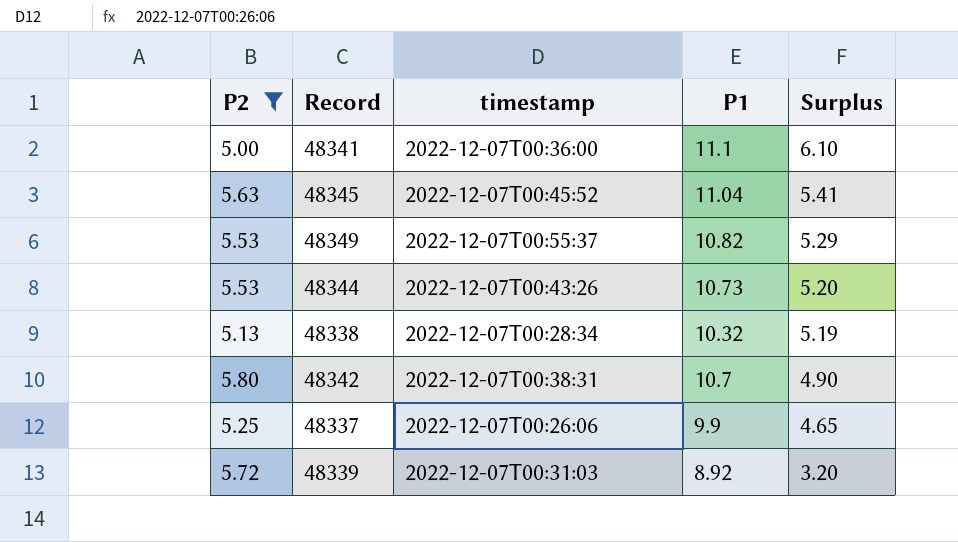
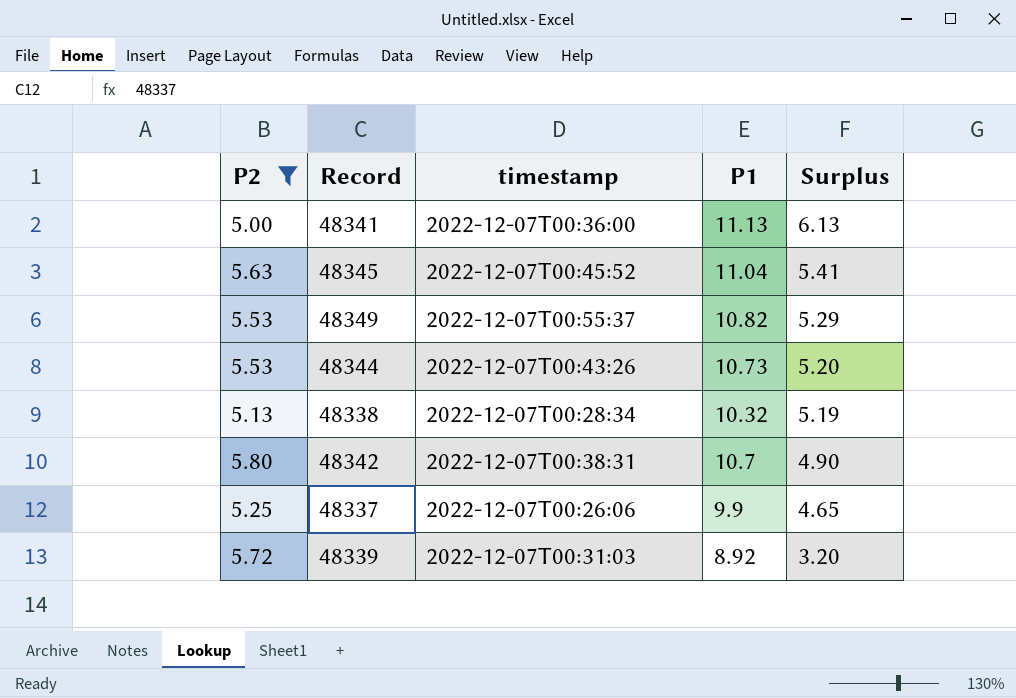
48341 | P1: 11.1 -> 11.13
48341 | Surplus: 6.10 -> 6.13

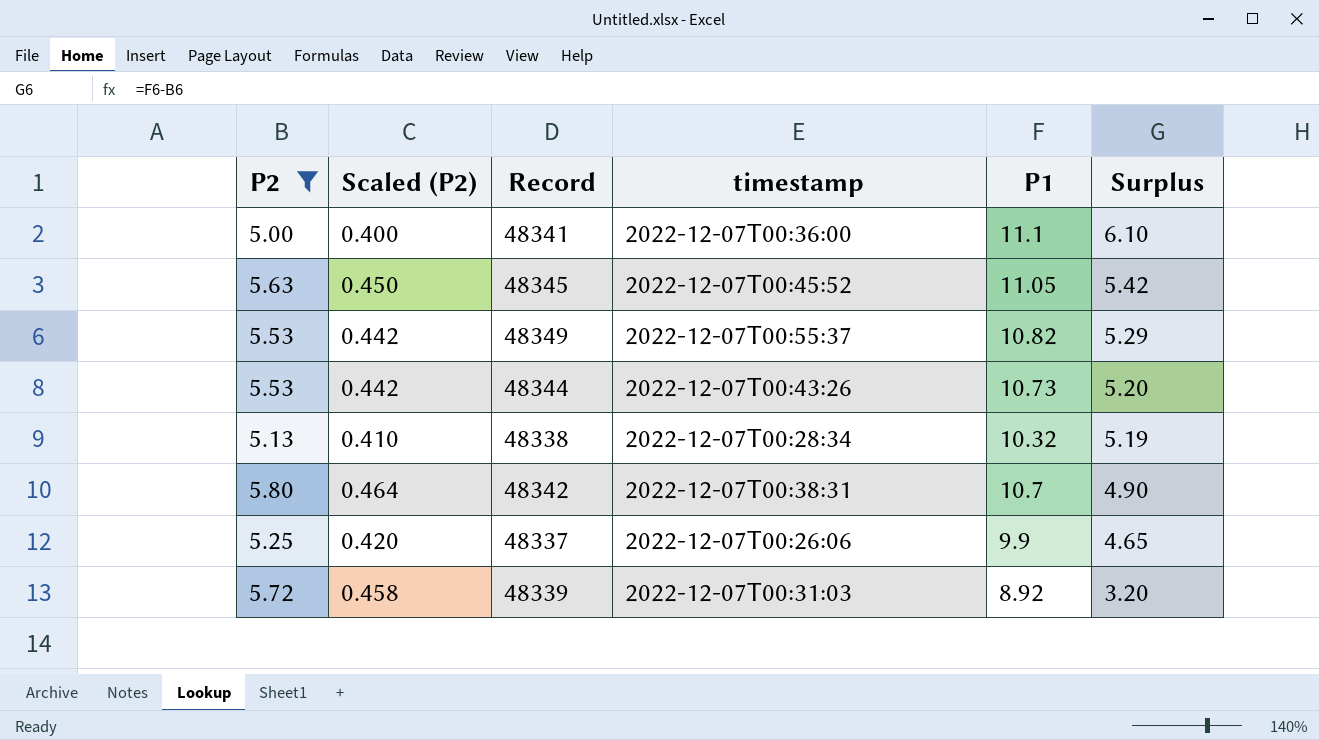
column Scaled (P2) | formula: none -> [P2] * 0.08
48341 | P1: 11.13 -> 11.1
48341 | Surplus: 6.13 -> 6.10
48345 | P1: 11.04 -> 11.05
48345 | Surplus: 5.41 -> 5.42

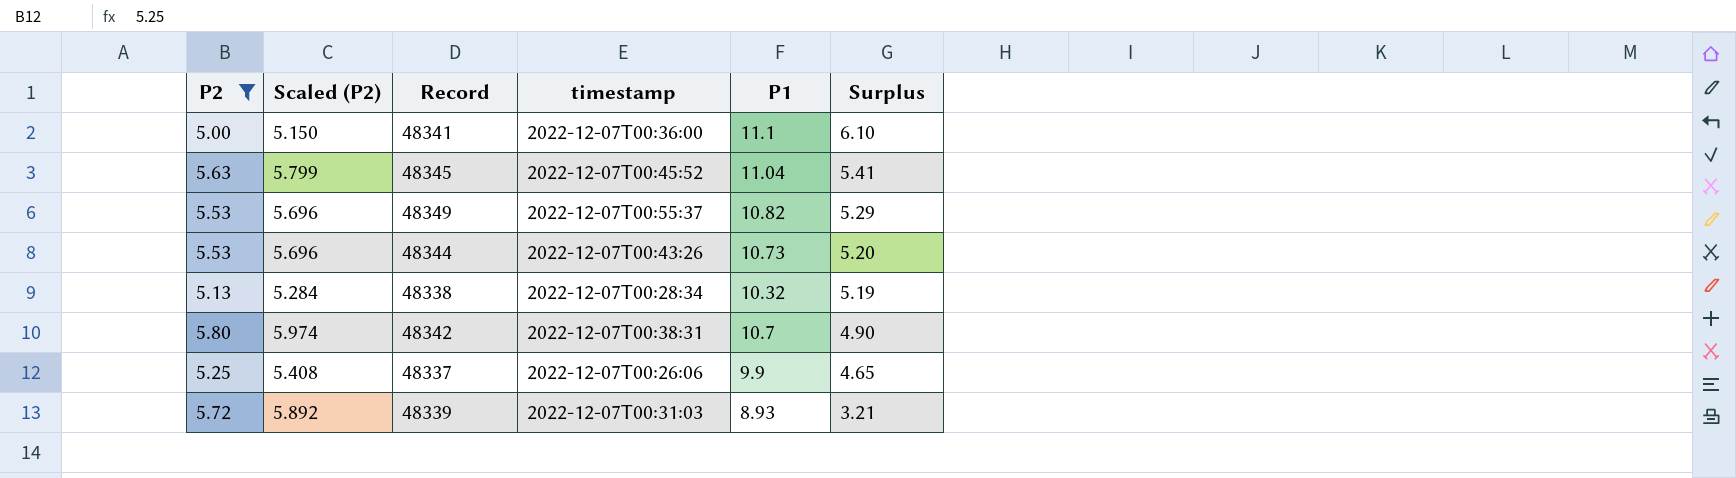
column Scaled (P2) | formula: [P2] * 0.08 -> [P2] * 1.03
48345 | P1: 11.05 -> 11.04
48345 | Surplus: 5.42 -> 5.41
48339 | P1: 8.92 -> 8.93
48339 | Surplus: 3.20 -> 3.21

